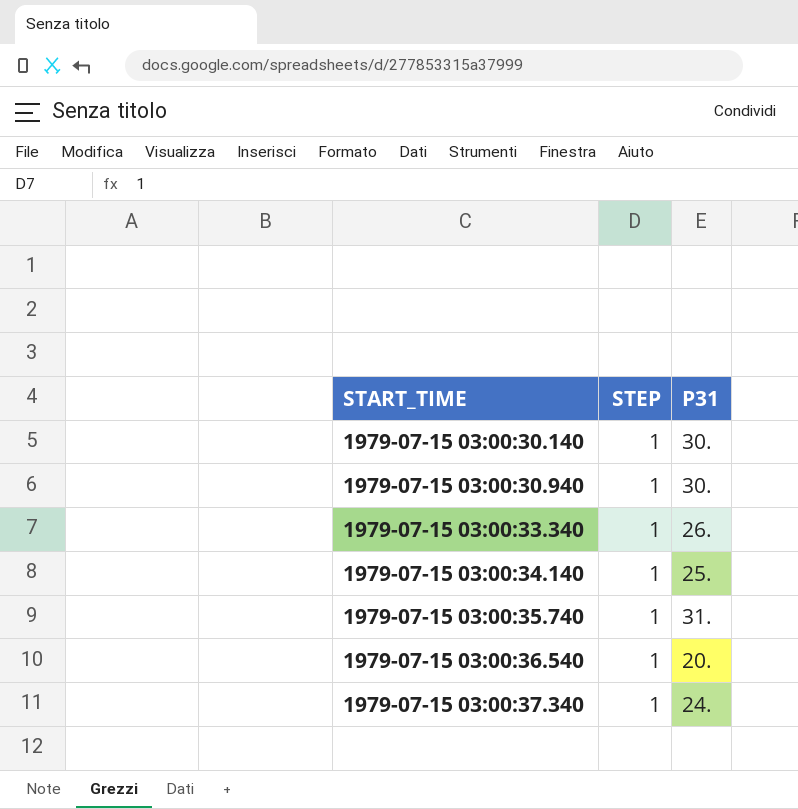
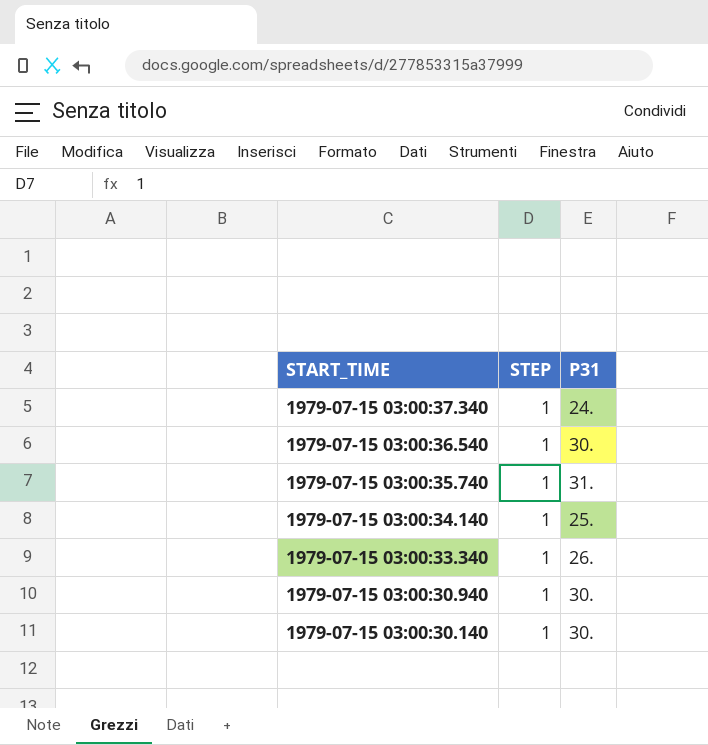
row order: START_TIME ascending -> START_TIME descending
1979-07-15 03:00:36.540 | P31: 20. -> 30.

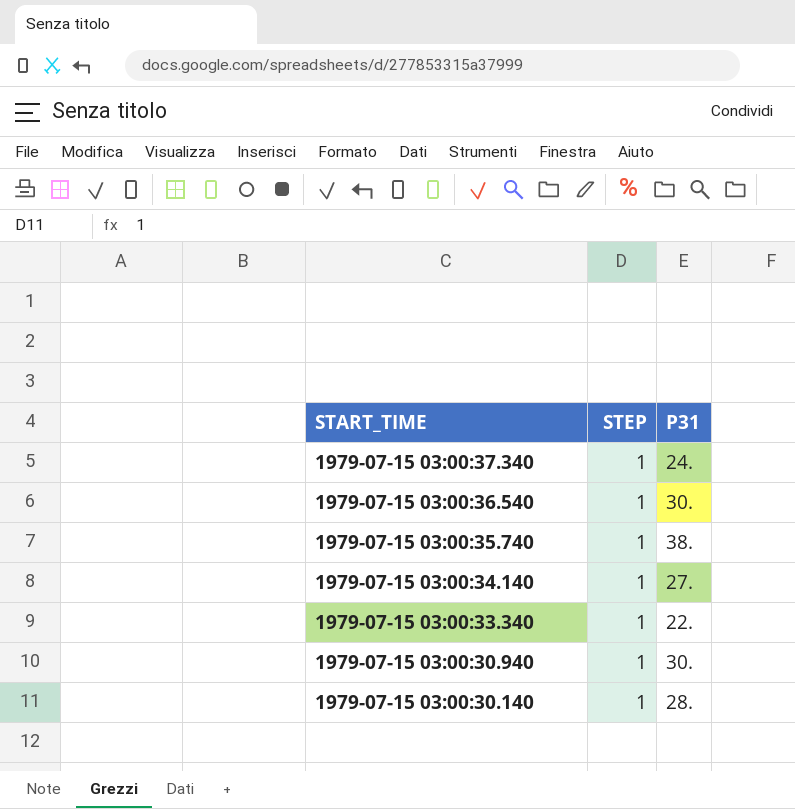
1979-07-15 03:00:35.740 | P31: 31. -> 38.
1979-07-15 03:00:34.140 | P31: 25. -> 27.
1979-07-15 03:00:33.340 | P31: 26. -> 22.
1979-07-15 03:00:30.140 | P31: 30. -> 28.

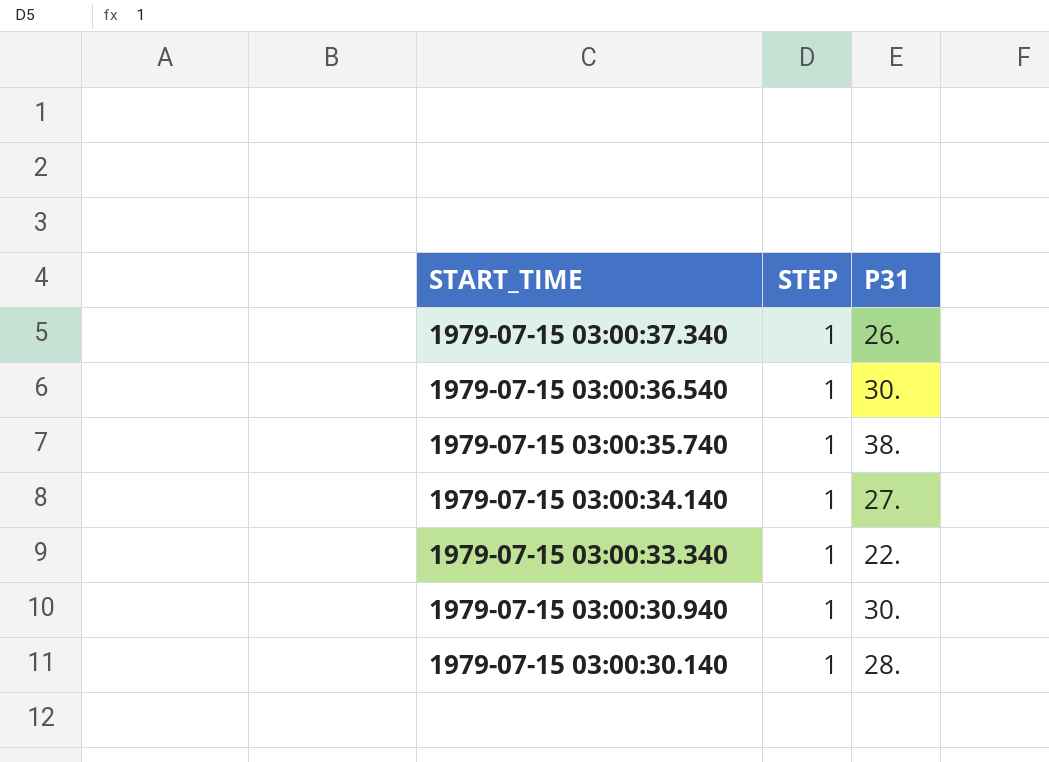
1979-07-15 03:00:37.340 | P31: 24. -> 26.

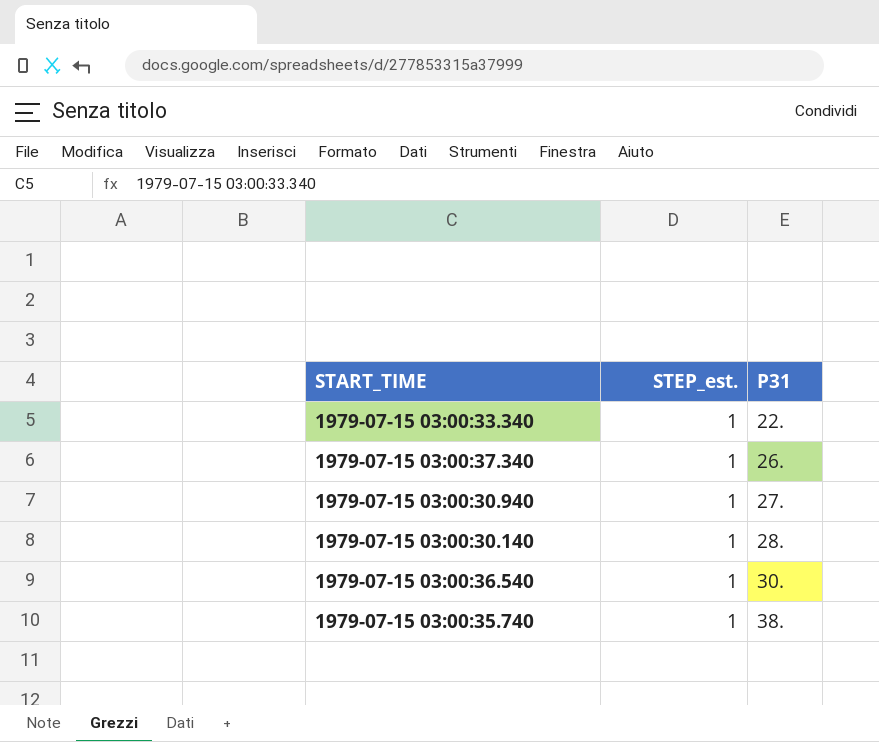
row order: START_TIME descending -> P31 ascending
column name: STEP -> STEP_est.
row 1979-07-15 03:00:34.140: 1 | 27. -> none
1979-07-15 03:00:30.940 | P31: 30. -> 27.

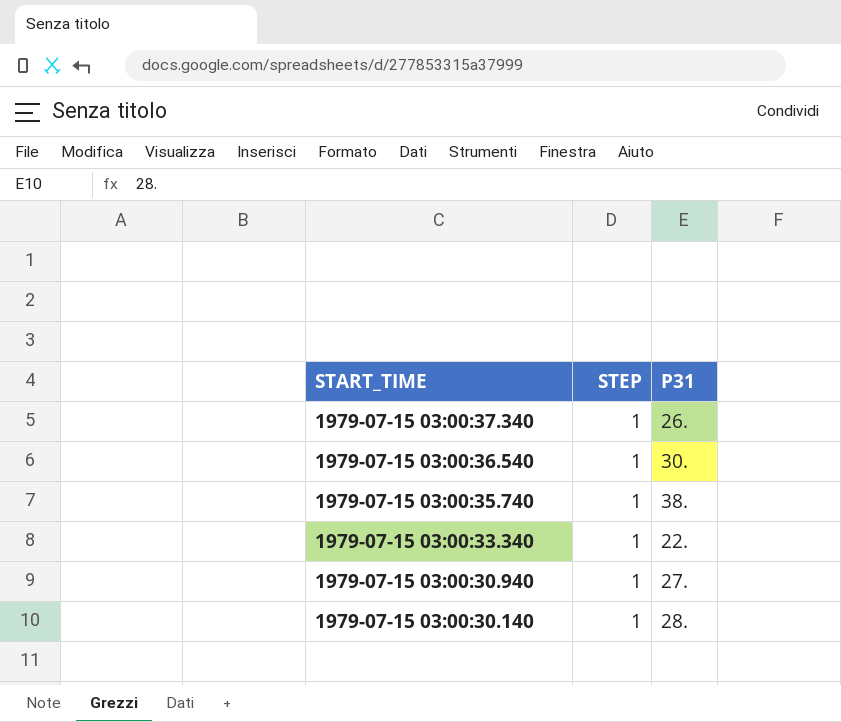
row order: P31 ascending -> START_TIME descending
column name: STEP_est. -> STEP

